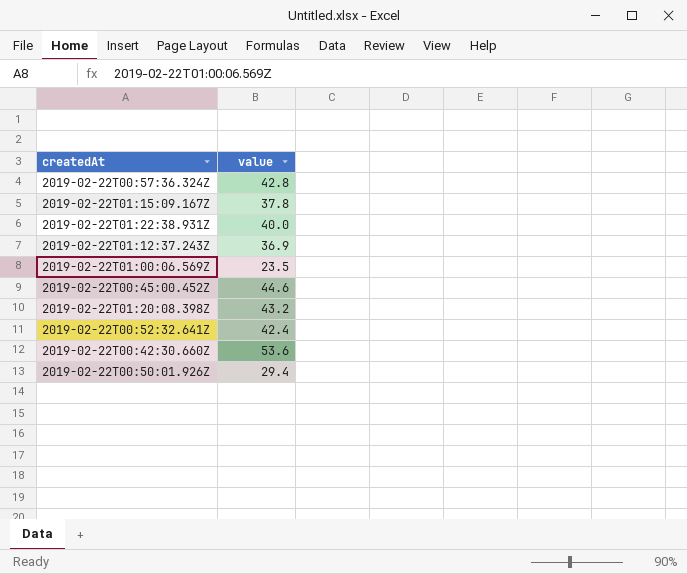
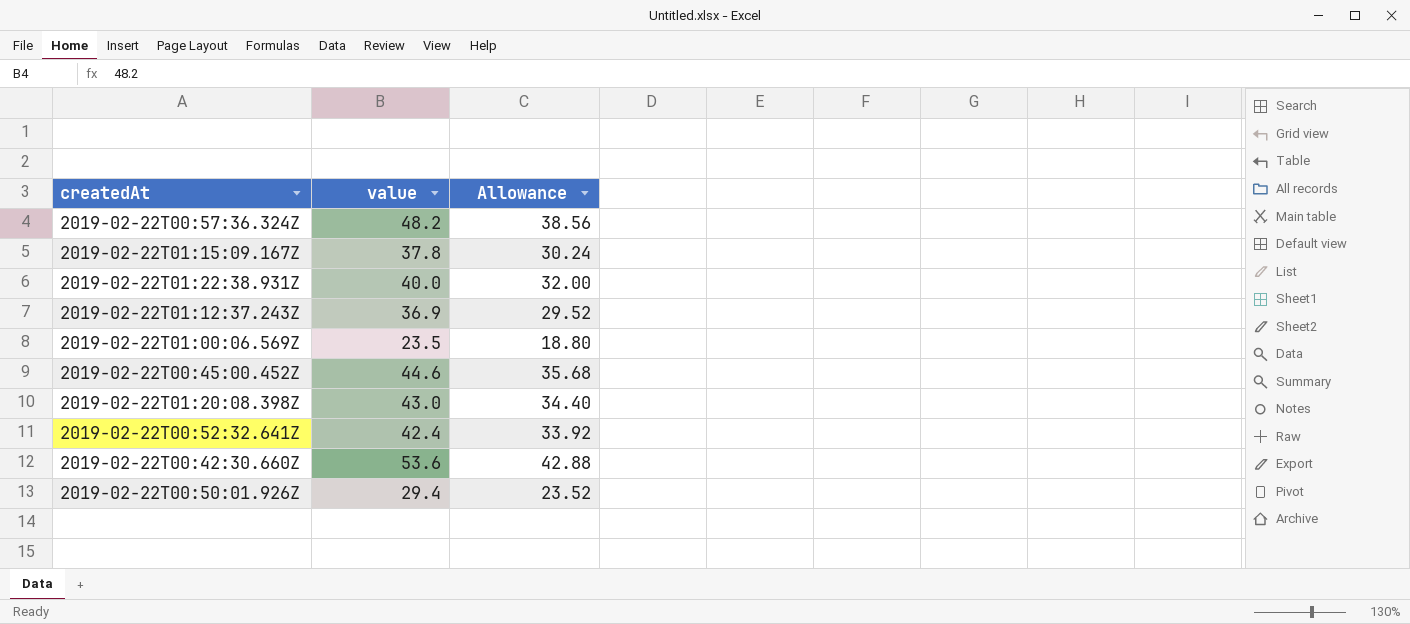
column Allowance | formula: none -> [value] * 0.8
2019-02-22T00:57:36.324Z | value: 42.8 -> 48.2
2019-02-22T01:20:08.398Z | value: 43.2 -> 43.0

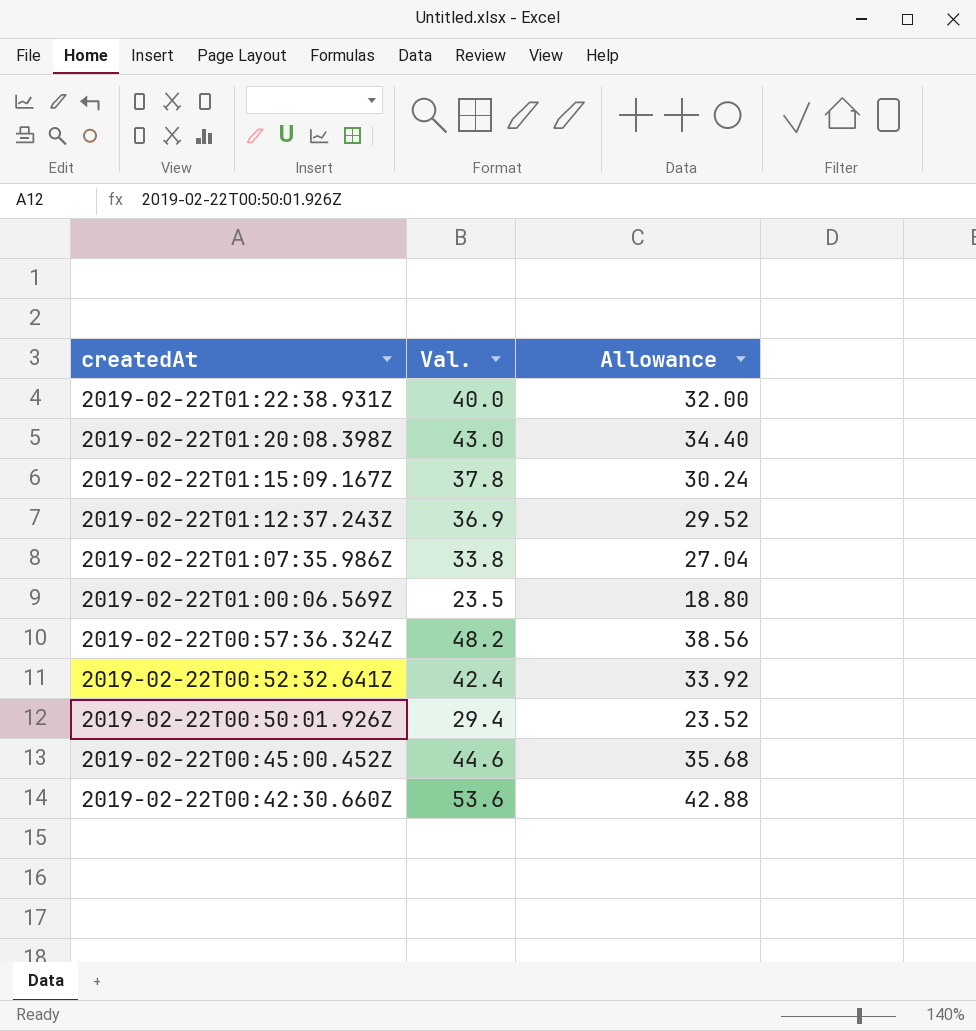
row order: none -> createdAt descending
column name: value -> Val.
row 2019-02-22T01:07:35.986Z: none -> 33.8 | 27.04

